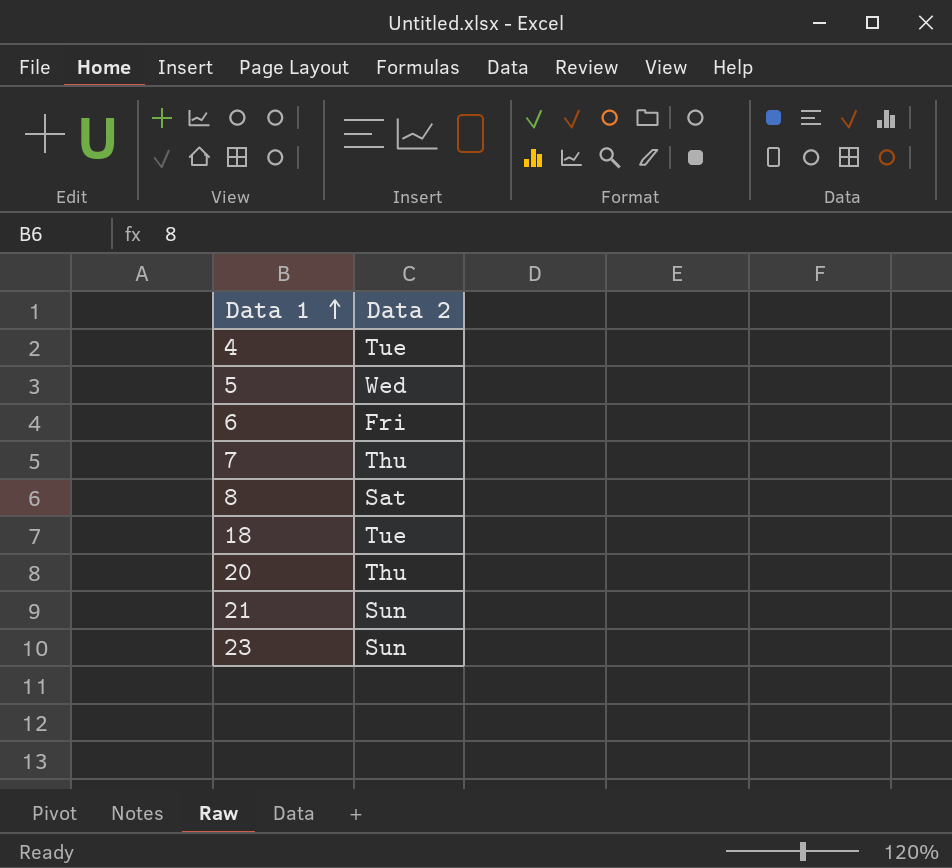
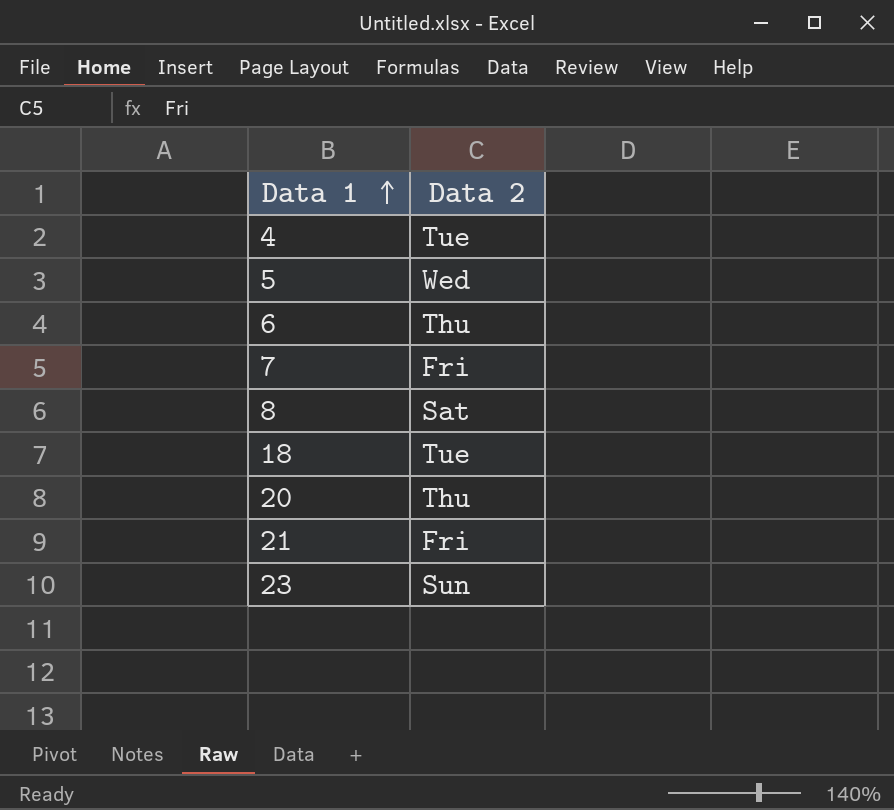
6 | Data 2: Fri -> Thu
7 | Data 2: Thu -> Fri
21 | Data 2: Sun -> Fri

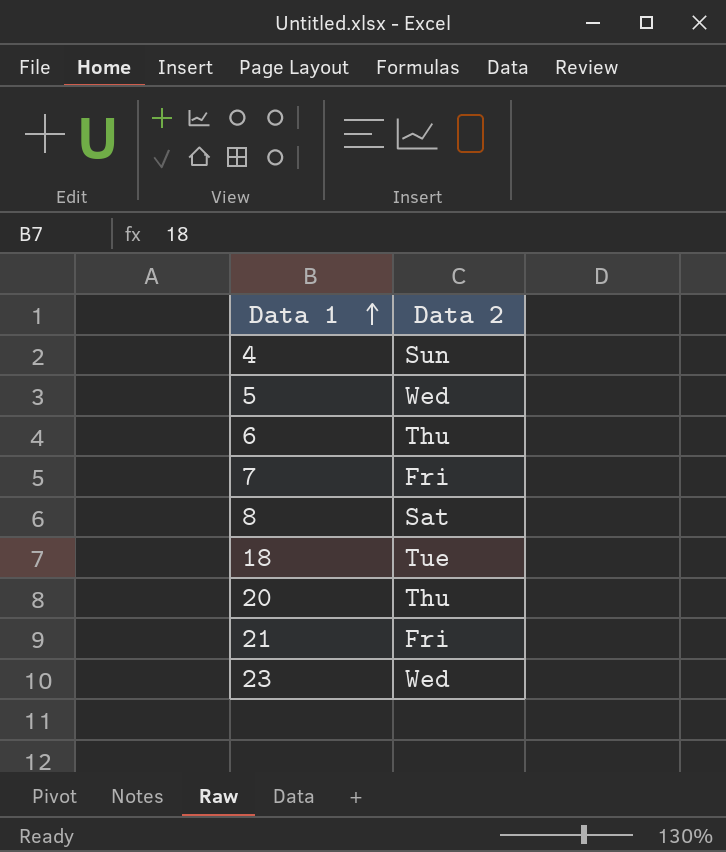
4 | Data 2: Tue -> Sun
23 | Data 2: Sun -> Wed

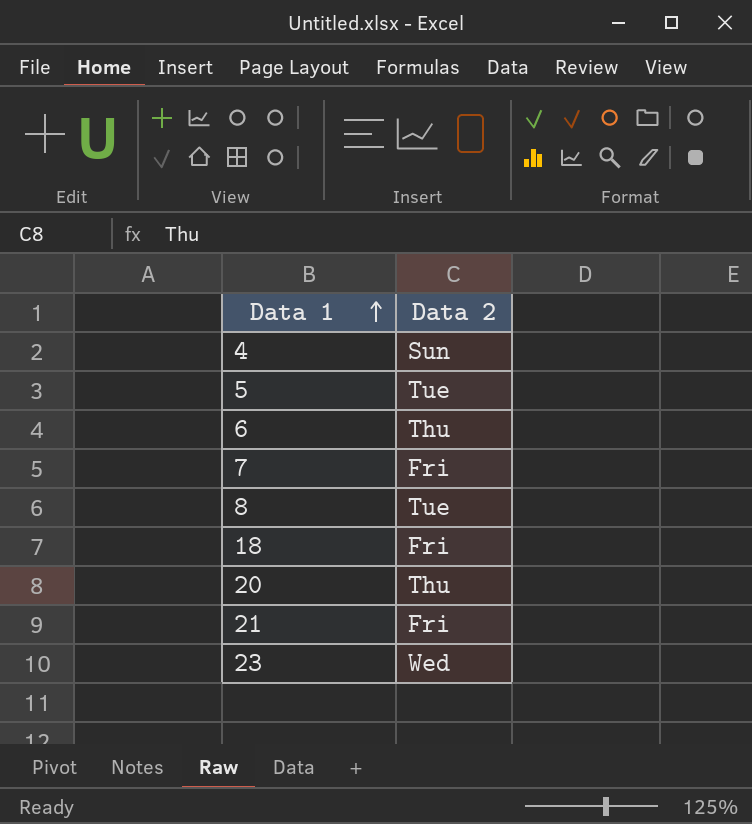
5 | Data 2: Wed -> Tue
8 | Data 2: Sat -> Tue
18 | Data 2: Tue -> Fri

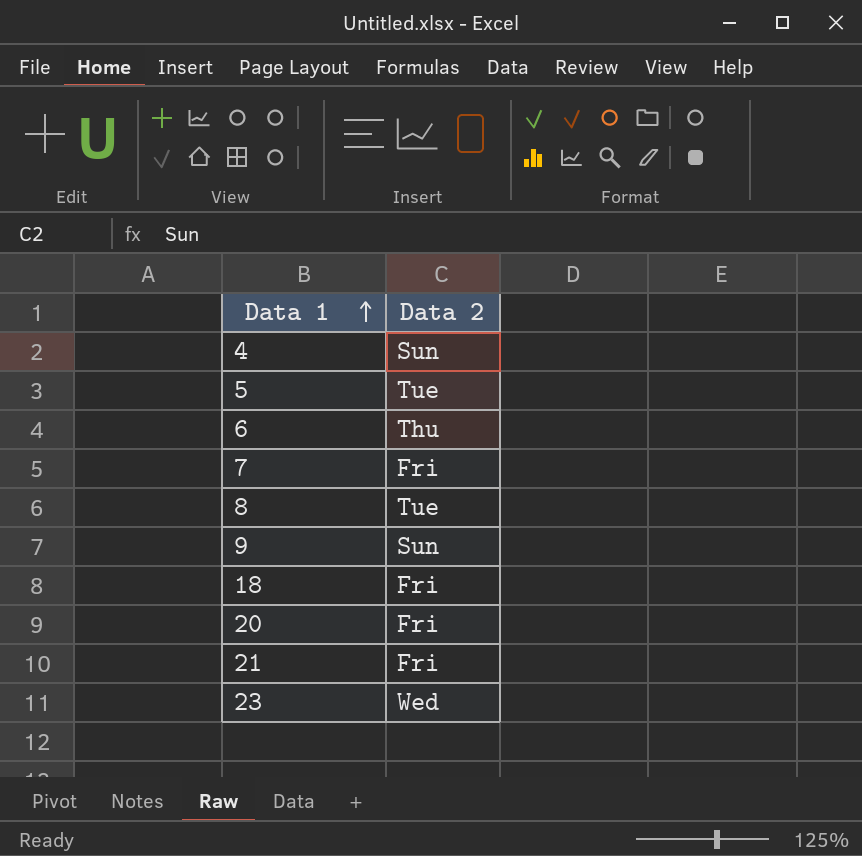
row 9: none -> Sun
20 | Data 2: Thu -> Fri

